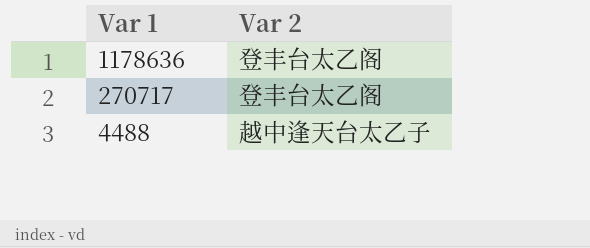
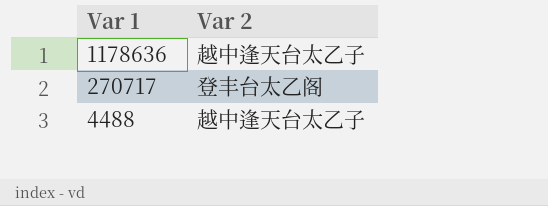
1178636 | Var 2: 登丰台太乙阁 -> 越中逢天台太乙子

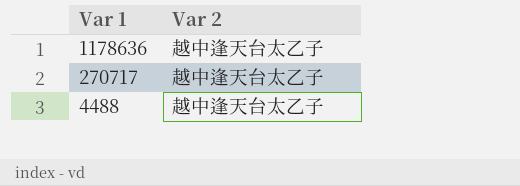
270717 | Var 2: 登丰台太乙阁 -> 越中逢天台太乙子

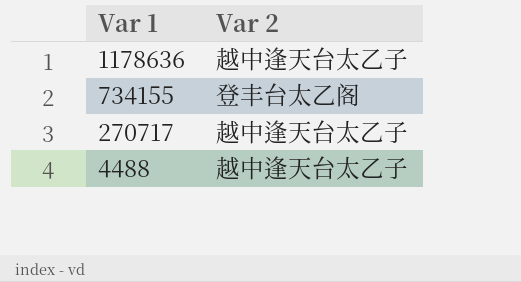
row 734155: none -> 登丰台太乙阁

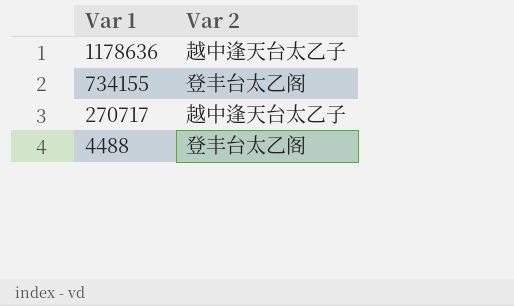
4488 | Var 2: 越中逢天台太乙子 -> 登丰台太乙阁

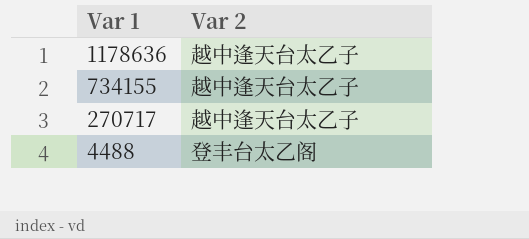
734155 | Var 2: 登丰台太乙阁 -> 越中逢天台太乙子

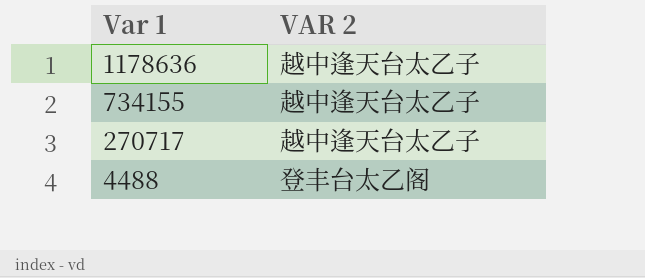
column name: Var 2 -> VAR 2

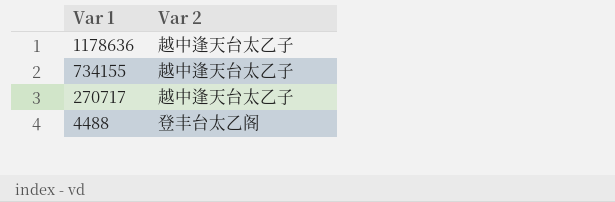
column name: VAR 2 -> Var 2

